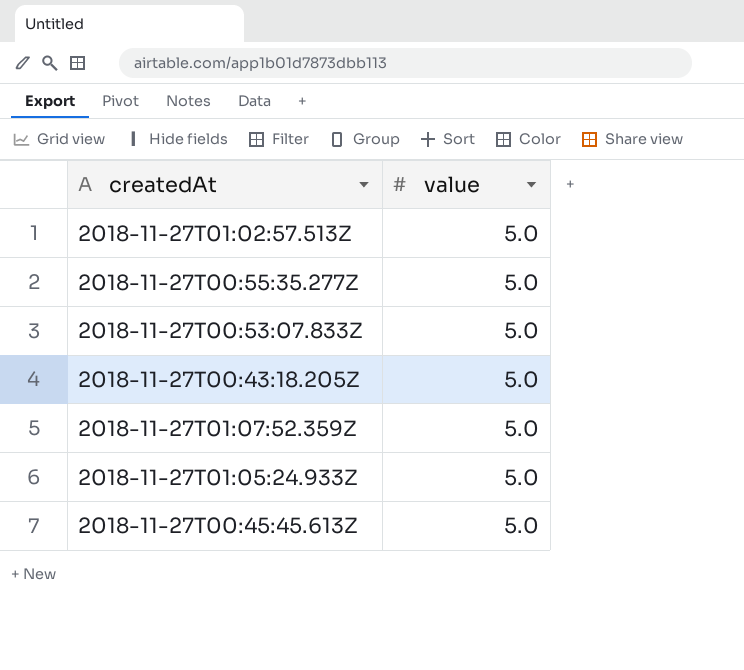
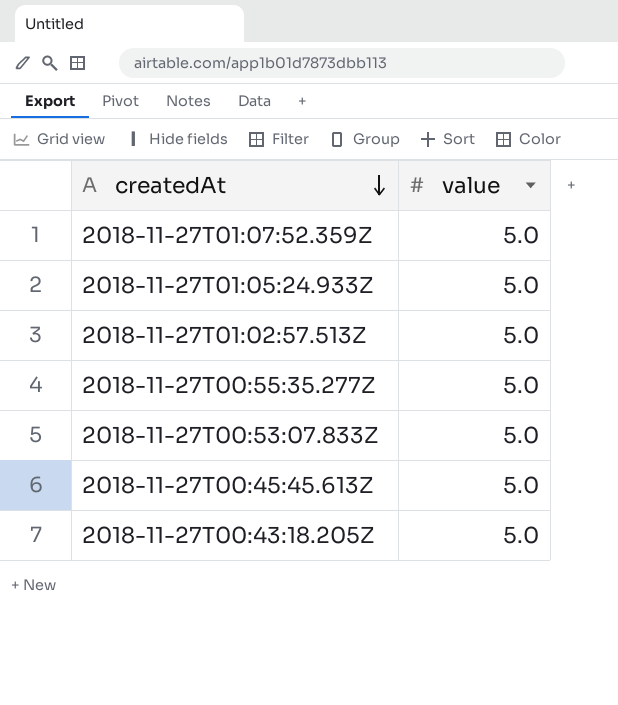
row order: none -> createdAt descending

